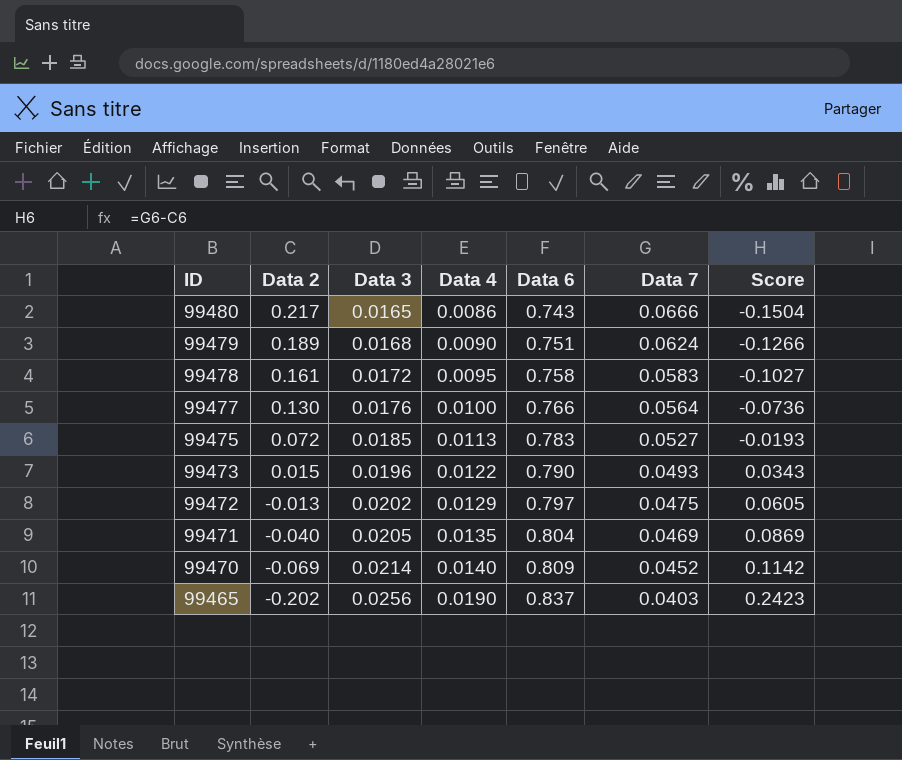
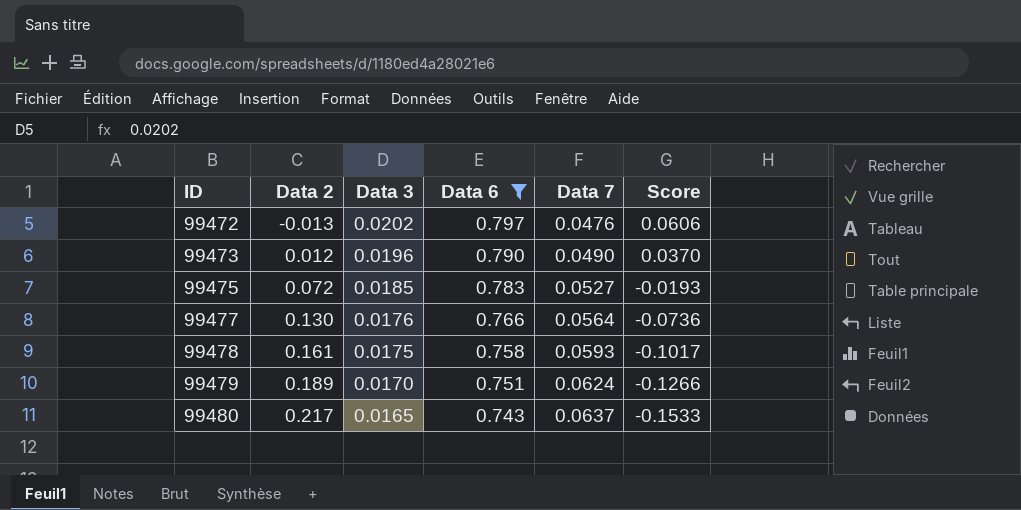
filter: none -> Data 6 <= 0.797
row order: ID descending -> ID ascending
column Data 4 | position: 4 -> none
99472 | Data 7: 0.0475 -> 0.0476
99472 | Score: 0.0605 -> 0.0606
99473 | Data 2: 0.015 -> 0.012
99473 | Data 7: 0.0493 -> 0.0490
99473 | Score: 0.0343 -> 0.0370
99478 | Data 3: 0.0172 -> 0.0175
99478 | Data 7: 0.0583 -> 0.0593
99478 | Score: -0.1027 -> -0.1017
99479 | Data 3: 0.0168 -> 0.0170
99480 | Data 7: 0.0666 -> 0.0637
99480 | Score: -0.1504 -> -0.1533

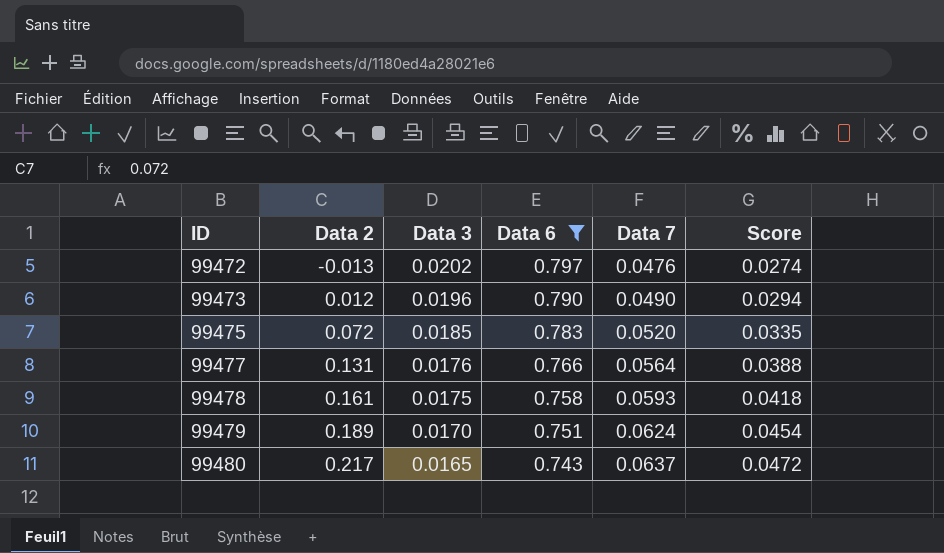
column Score | formula: [Data 7] - [Data 2] -> [Data 7] - [Data 3]
99475 | Data 7: 0.0527 -> 0.0520
99477 | Data 2: 0.130 -> 0.131

